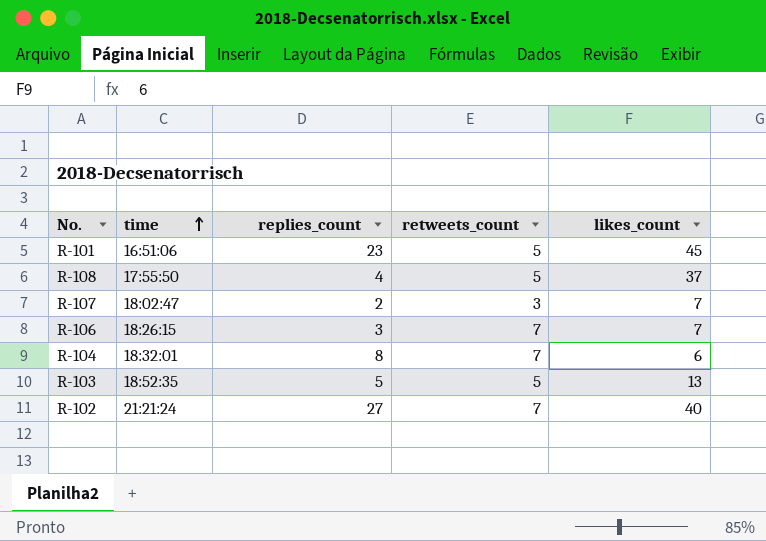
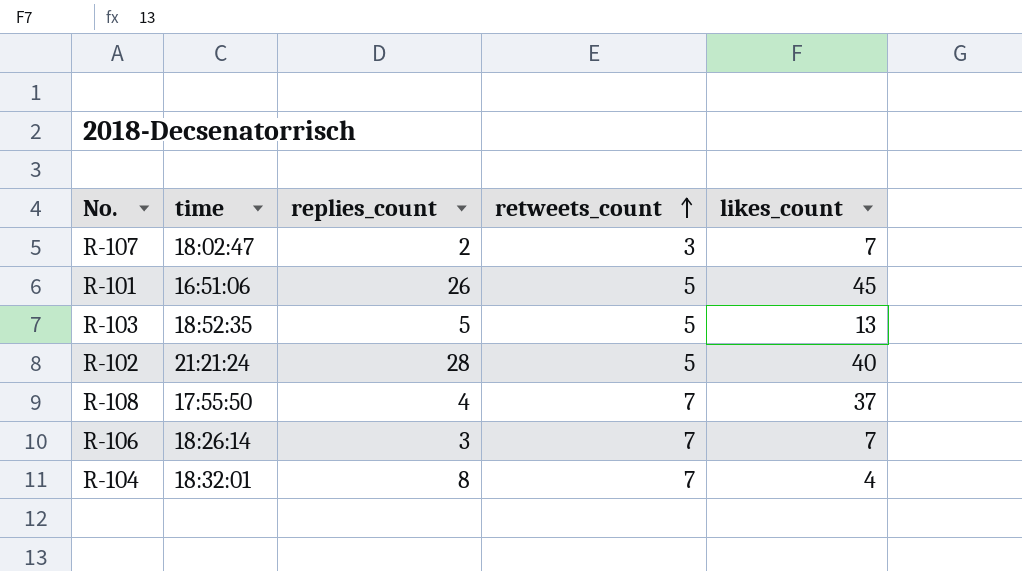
row order: time ascending -> retweets_count ascending
R-101 | replies_count: 23 -> 26
R-102 | replies_count: 27 -> 28
R-102 | retweets_count: 7 -> 5
R-108 | retweets_count: 5 -> 7
R-106 | time: 18:26:15 -> 18:26:14
R-104 | likes_count: 6 -> 4

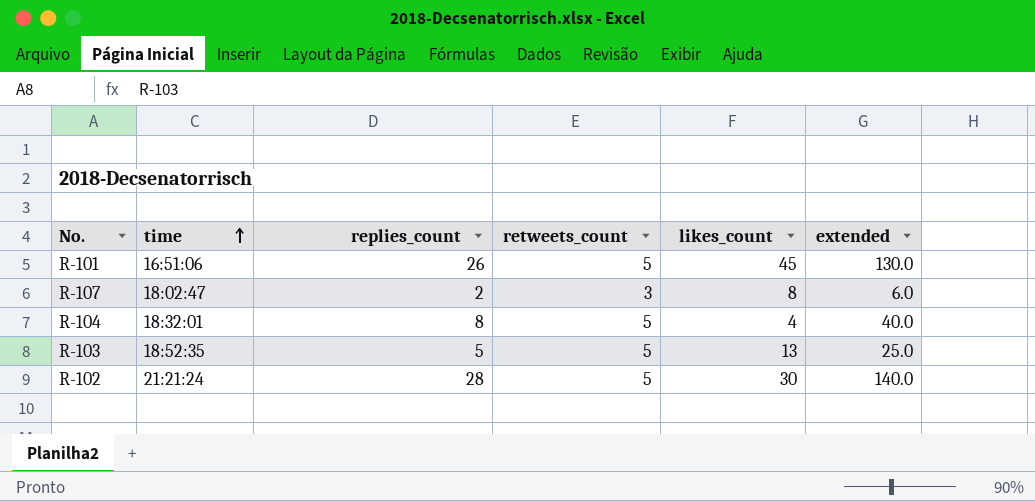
row order: retweets_count ascending -> time ascending
column extended | formula: none -> [replies_count] * [retweets_count]
row R-108: 17:55:50 | 4 | 7 | 37 -> none
row R-106: 18:26:14 | 3 | 7 | 7 -> none
R-107 | likes_count: 7 -> 8
R-104 | retweets_count: 7 -> 5
R-102 | likes_count: 40 -> 30

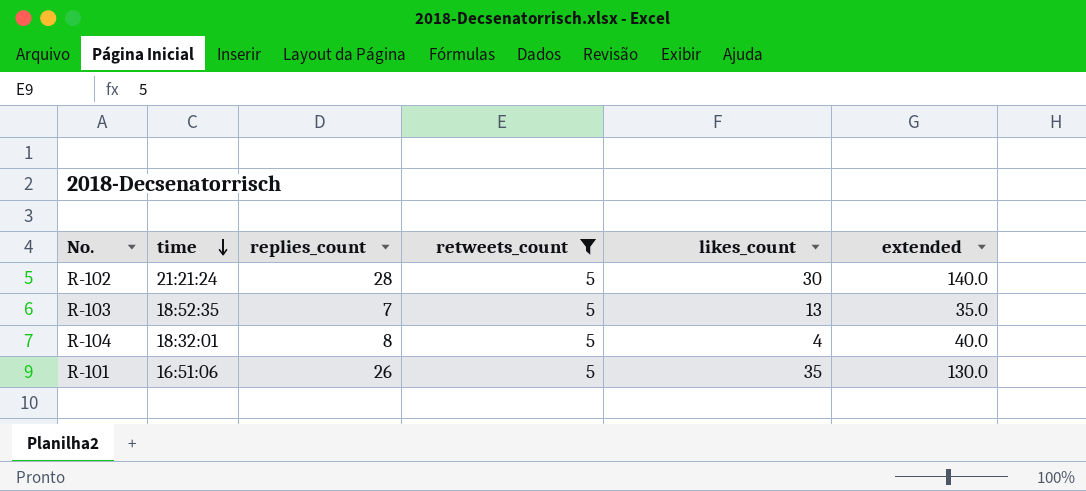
filter: none -> retweets_count = 5
row order: time ascending -> time descending
R-103 | replies_count: 5 -> 7
R-103 | extended: 25.0 -> 35.0
R-101 | likes_count: 45 -> 35

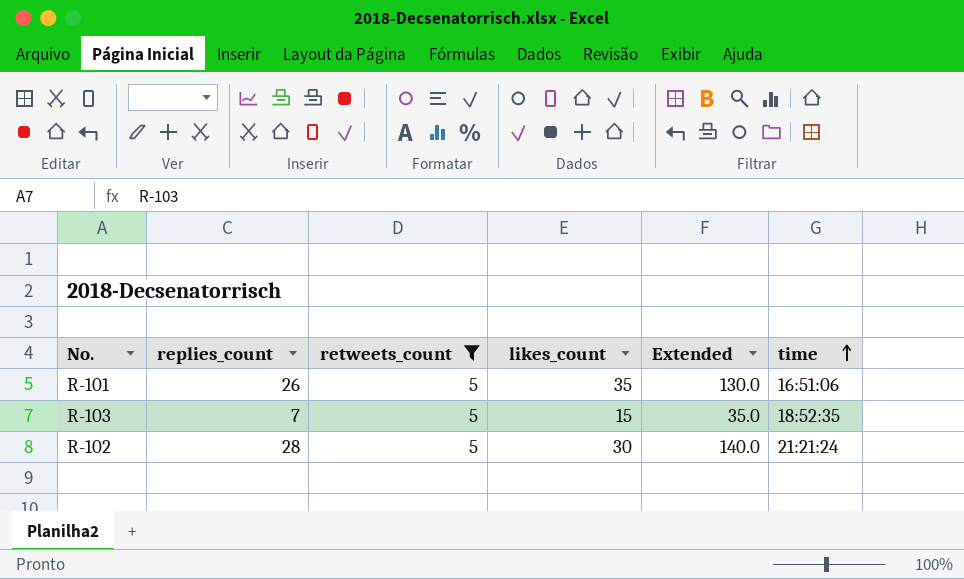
row order: time descending -> time ascending
column name: extended -> Extended
column time | position: 2 -> 6
row R-104: 18:32:01 | 8 | 5 | 4 | 40.0 -> none
R-103 | likes_count: 13 -> 15

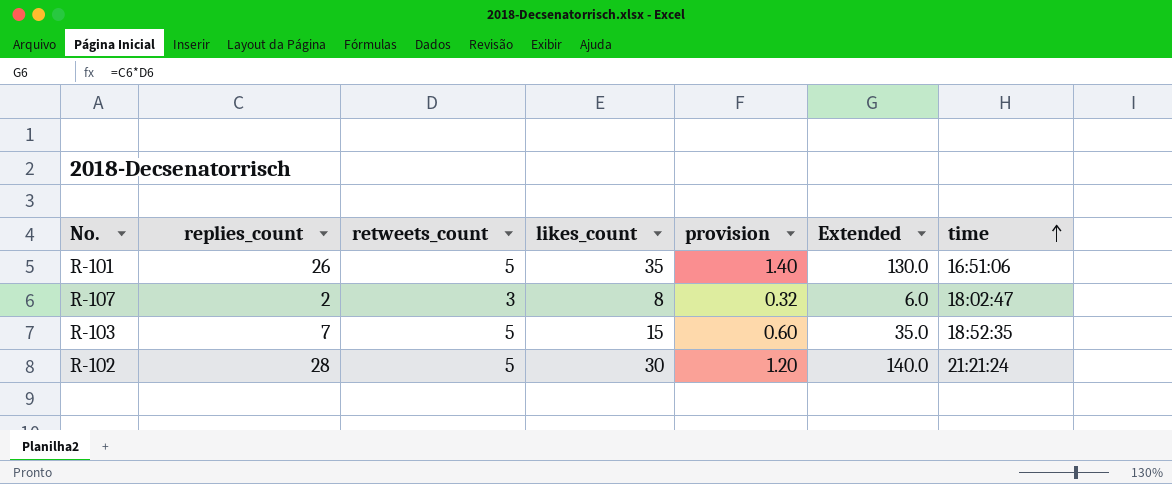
filter: retweets_count = 5 -> none
column provision | formula: none -> [likes_count] * 0.04

